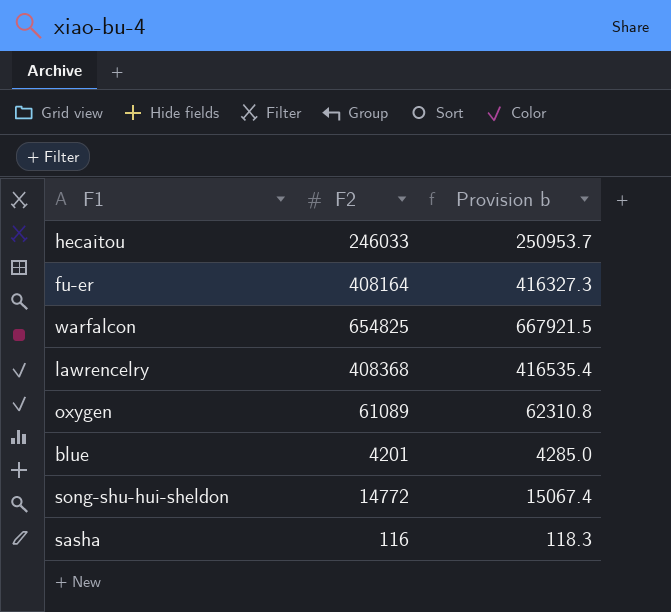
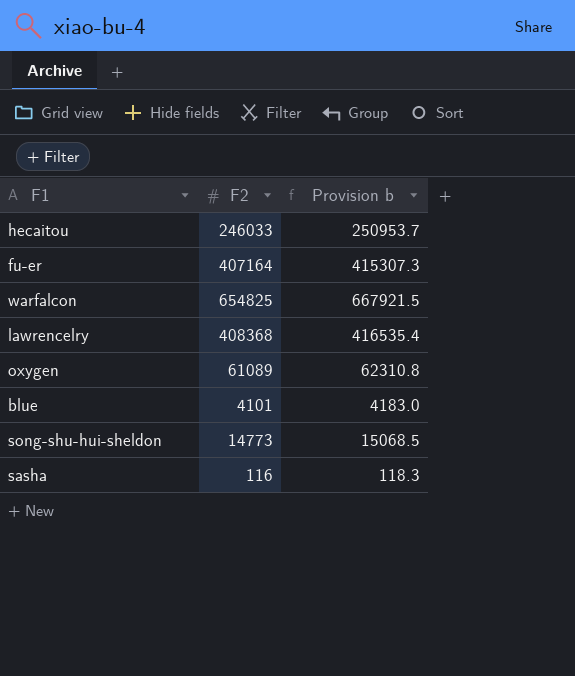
fu-er | F2: 408164 -> 407164
fu-er | Provision b: 416327.3 -> 415307.3
blue | F2: 4201 -> 4101
blue | Provision b: 4285.0 -> 4183.0
song-shu-hui-sheldon | F2: 14772 -> 14773
song-shu-hui-sheldon | Provision b: 15067.4 -> 15068.5

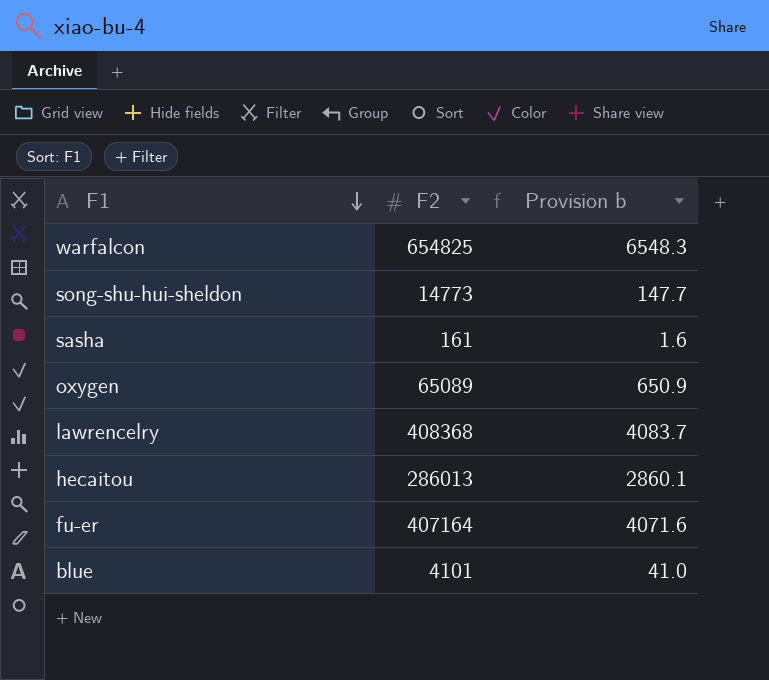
row order: none -> F1 descending
column Provision b | formula: [F2] * 1.02 -> [F2] * 0.01
sasha | F2: 116 -> 161
oxygen | F2: 61089 -> 65089
hecaitou | F2: 246033 -> 286013

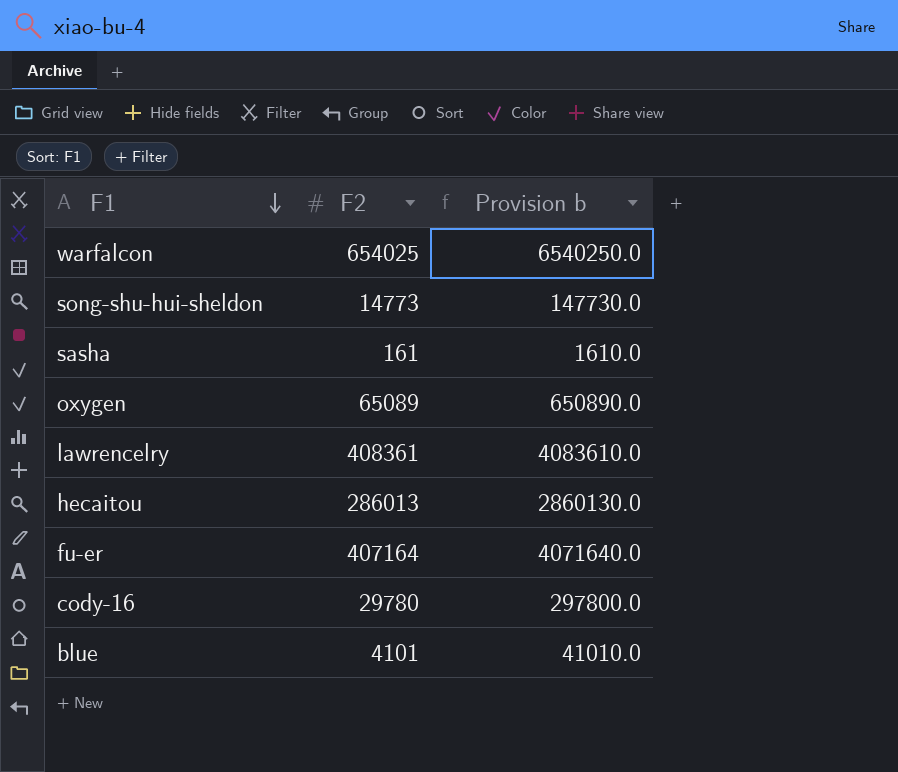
column Provision b | formula: [F2] * 0.01 -> [F2] * 10
warfalcon | F2: 654825 -> 654025
lawrencelry | F2: 408368 -> 408361
row cody-16: none -> 29780 | 297800.0

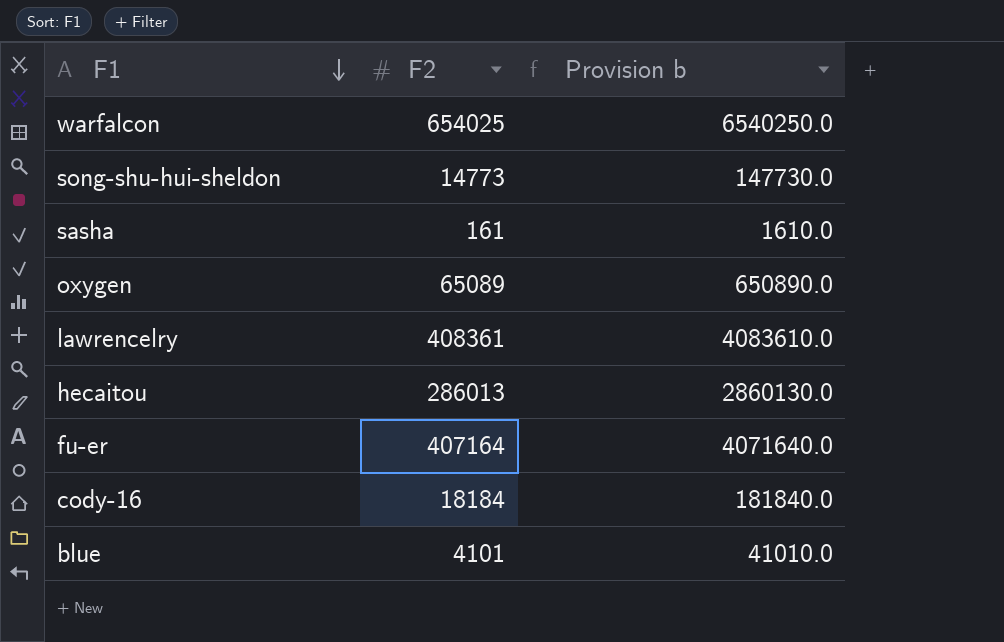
cody-16 | F2: 29780 -> 18184
cody-16 | Provision b: 297800.0 -> 181840.0

